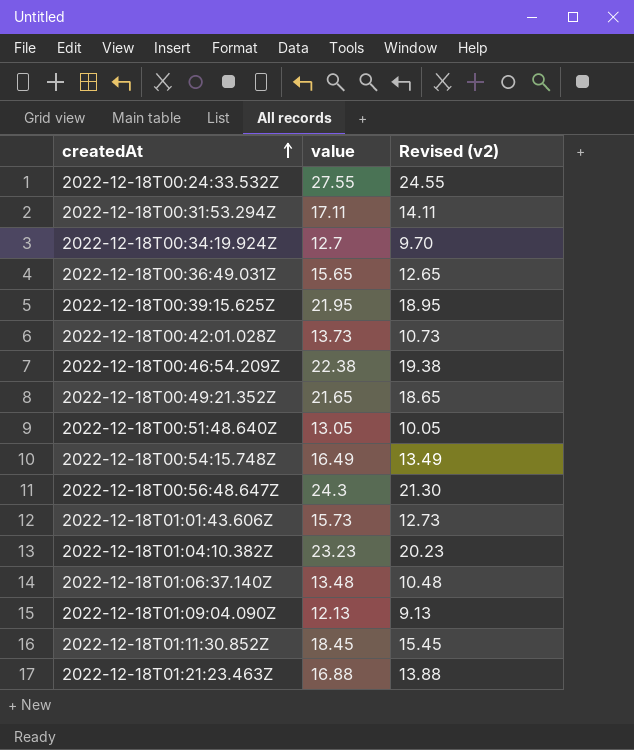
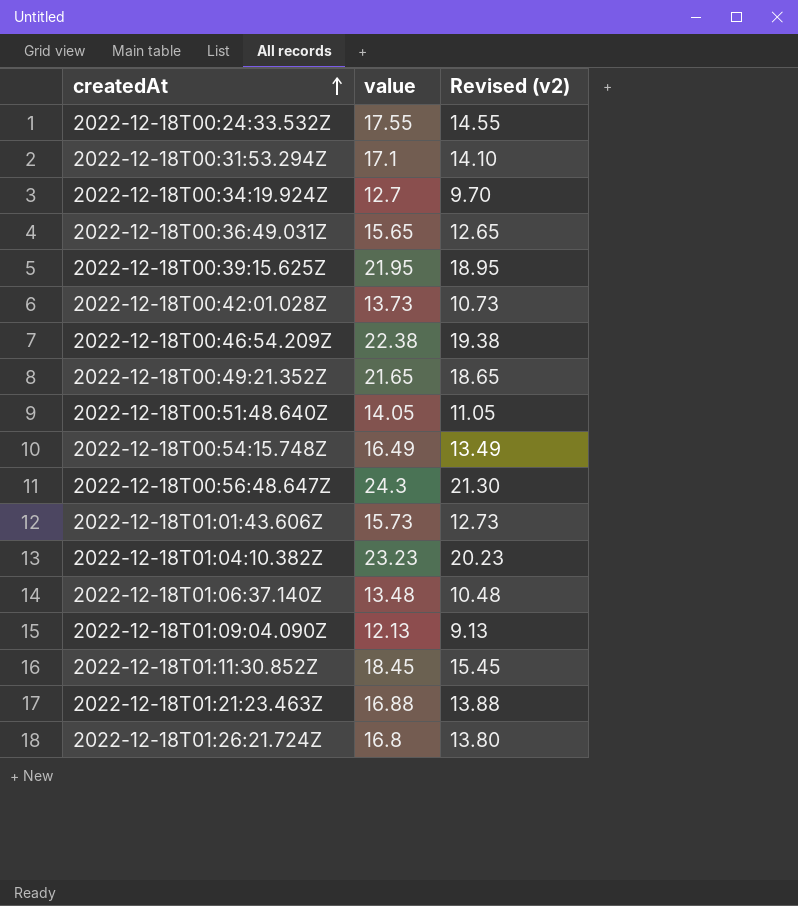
2022-12-18T00:24:33.532Z | value: 27.55 -> 17.55
2022-12-18T00:24:33.532Z | Revised (v2): 24.55 -> 14.55
2022-12-18T00:31:53.294Z | value: 17.11 -> 17.1
2022-12-18T00:31:53.294Z | Revised (v2): 14.11 -> 14.10
2022-12-18T00:51:48.640Z | value: 13.05 -> 14.05
2022-12-18T00:51:48.640Z | Revised (v2): 10.05 -> 11.05
row 2022-12-18T01:26:21.724Z: none -> 16.8 | 13.80

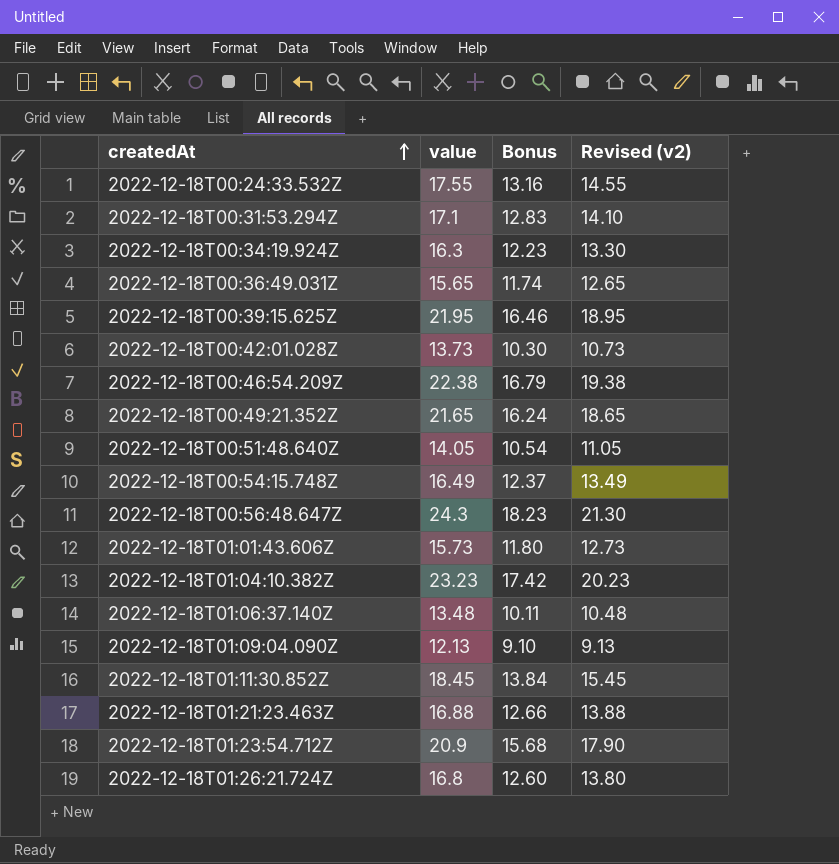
column Bonus | formula: none -> [value] * 0.75
2022-12-18T00:34:19.924Z | value: 12.7 -> 16.3
2022-12-18T00:34:19.924Z | Revised (v2): 9.70 -> 13.30
row 2022-12-18T01:23:54.712Z: none -> 20.9 | 15.68 | 17.90

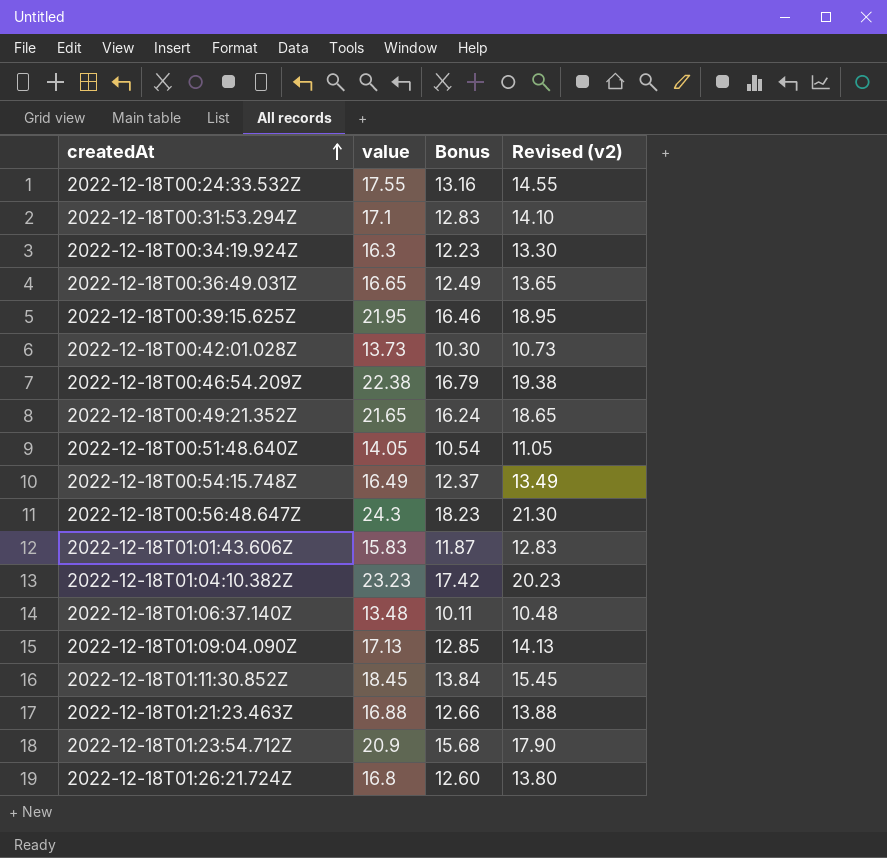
2022-12-18T00:36:49.031Z | value: 15.65 -> 16.65
2022-12-18T00:36:49.031Z | Bonus: 11.74 -> 12.49
2022-12-18T00:36:49.031Z | Revised (v2): 12.65 -> 13.65
2022-12-18T01:01:43.606Z | value: 15.73 -> 15.83
2022-12-18T01:01:43.606Z | Bonus: 11.80 -> 11.87
2022-12-18T01:01:43.606Z | Revised (v2): 12.73 -> 12.83
2022-12-18T01:09:04.090Z | value: 12.13 -> 17.13
2022-12-18T01:09:04.090Z | Bonus: 9.10 -> 12.85
2022-12-18T01:09:04.090Z | Revised (v2): 9.13 -> 14.13

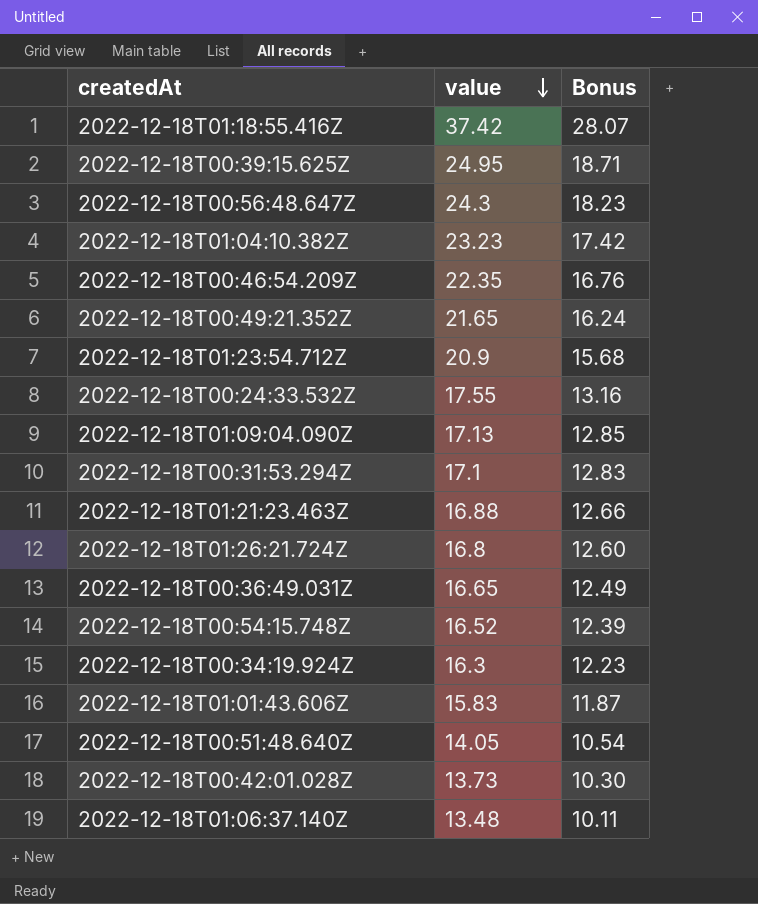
row order: createdAt ascending -> value descending
column Revised (v2) | formula: [value] - 3 -> none
row 2022-12-18T01:11:30.852Z: 18.45 | 13.84 | 15.45 -> none
row 2022-12-18T01:18:55.416Z: none -> 37.42 | 28.07
2022-12-18T00:39:15.625Z | value: 21.95 -> 24.95
2022-12-18T00:39:15.625Z | Bonus: 16.46 -> 18.71
2022-12-18T00:46:54.209Z | value: 22.38 -> 22.35
2022-12-18T00:46:54.209Z | Bonus: 16.79 -> 16.76
2022-12-18T00:54:15.748Z | value: 16.49 -> 16.52
2022-12-18T00:54:15.748Z | Bonus: 12.37 -> 12.39

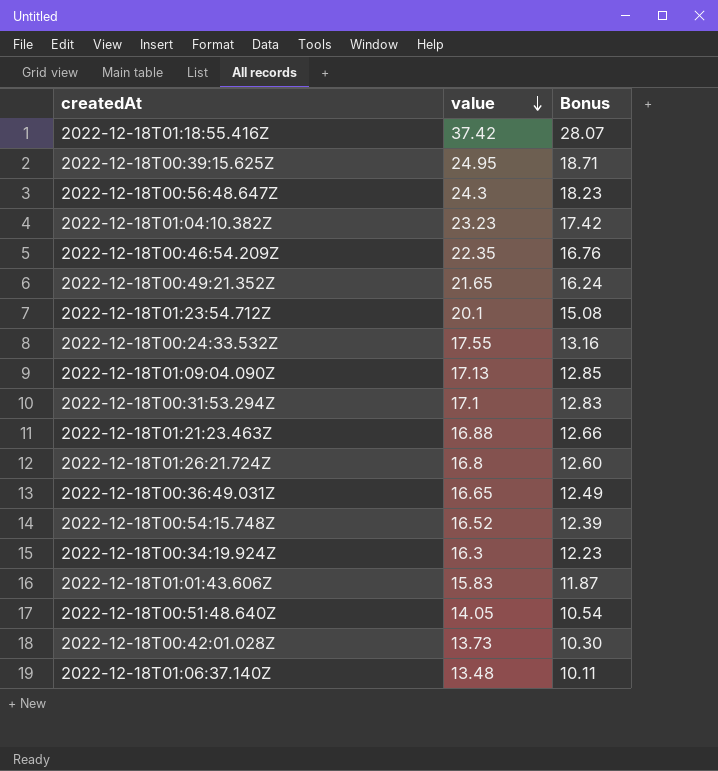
2022-12-18T01:23:54.712Z | value: 20.9 -> 20.1
2022-12-18T01:23:54.712Z | Bonus: 15.68 -> 15.08

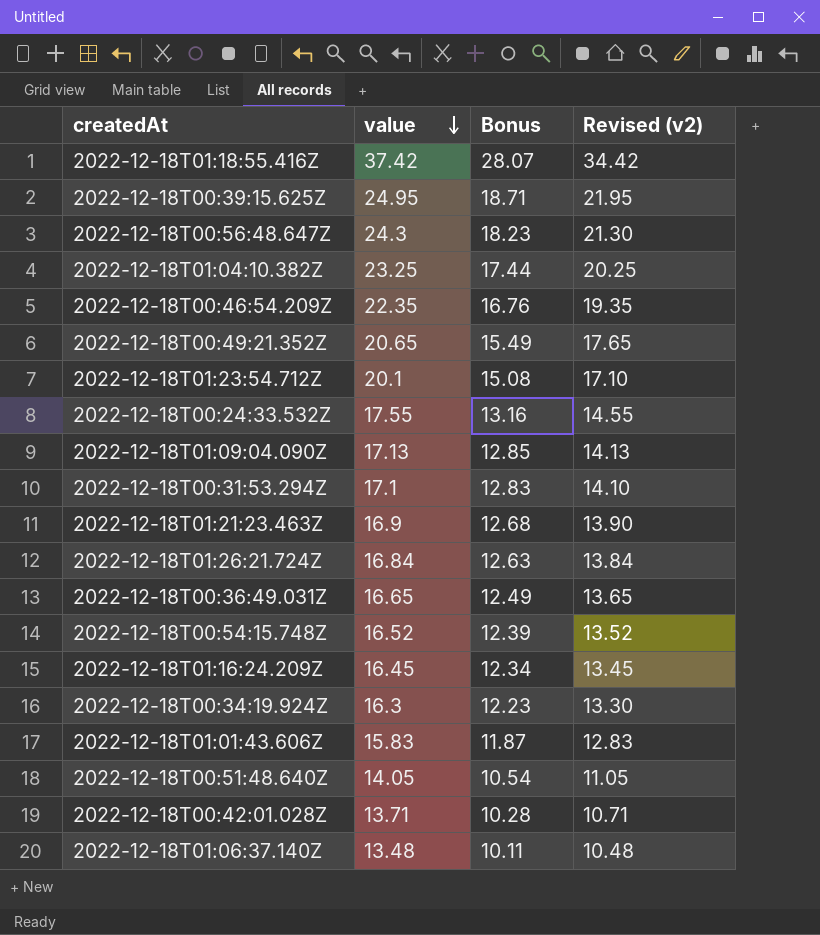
column Revised (v2) | formula: none -> [value] - 3
2022-12-18T01:04:10.382Z | value: 23.23 -> 23.25
2022-12-18T01:04:10.382Z | Bonus: 17.42 -> 17.44
2022-12-18T00:49:21.352Z | value: 21.65 -> 20.65
2022-12-18T00:49:21.352Z | Bonus: 16.24 -> 15.49
2022-12-18T01:21:23.463Z | value: 16.88 -> 16.9
2022-12-18T01:21:23.463Z | Bonus: 12.66 -> 12.68
2022-12-18T01:26:21.724Z | value: 16.8 -> 16.84
2022-12-18T01:26:21.724Z | Bonus: 12.60 -> 12.63
row 2022-12-18T01:16:24.209Z: none -> 16.45 | 12.34 | 13.45
2022-12-18T00:42:01.028Z | value: 13.73 -> 13.71
2022-12-18T00:42:01.028Z | Bonus: 10.30 -> 10.28

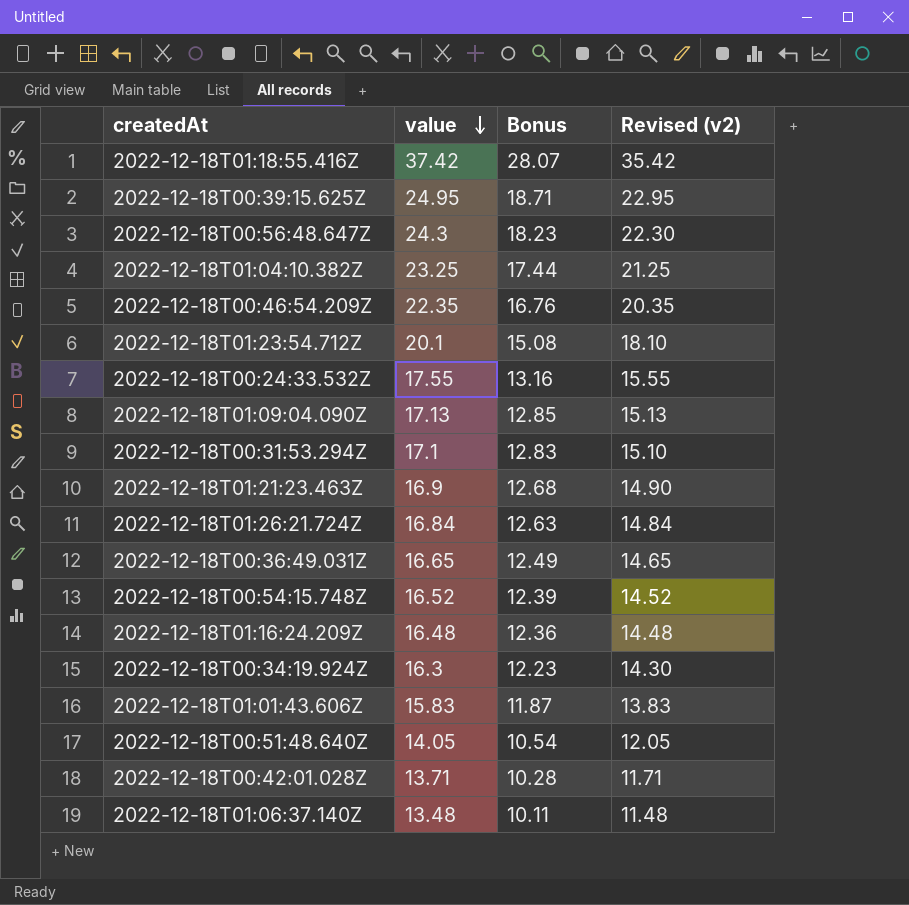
column Revised (v2) | formula: [value] - 3 -> [value] - 2
row 2022-12-18T00:49:21.352Z: 20.65 | 15.49 | 17.65 -> none
2022-12-18T01:16:24.209Z | value: 16.45 -> 16.48
2022-12-18T01:16:24.209Z | Bonus: 12.34 -> 12.36

